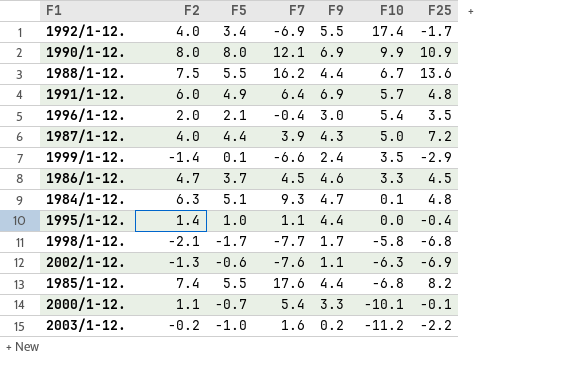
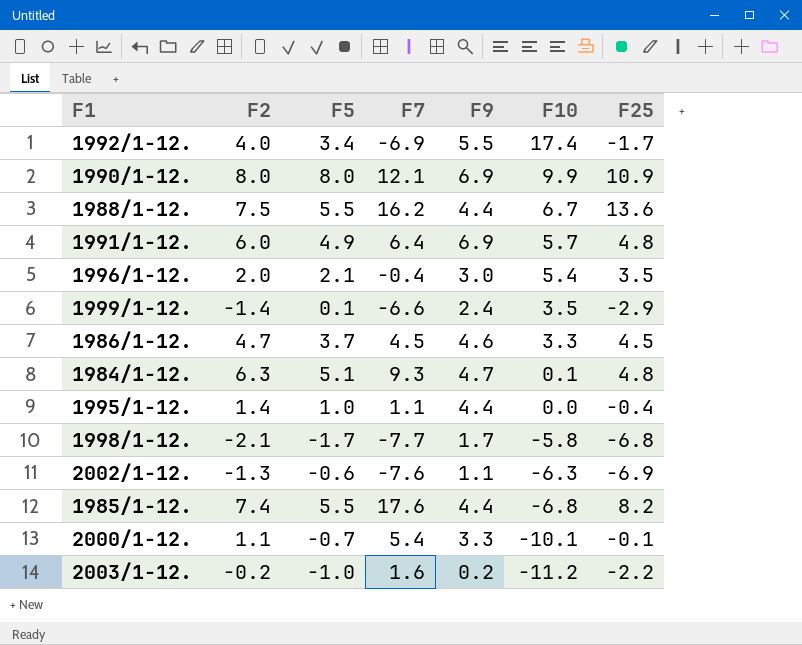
row 1987/1-12.: 4.0 | 4.4 | 3.9 | 4.3 | 5.0 | 7.2 -> none

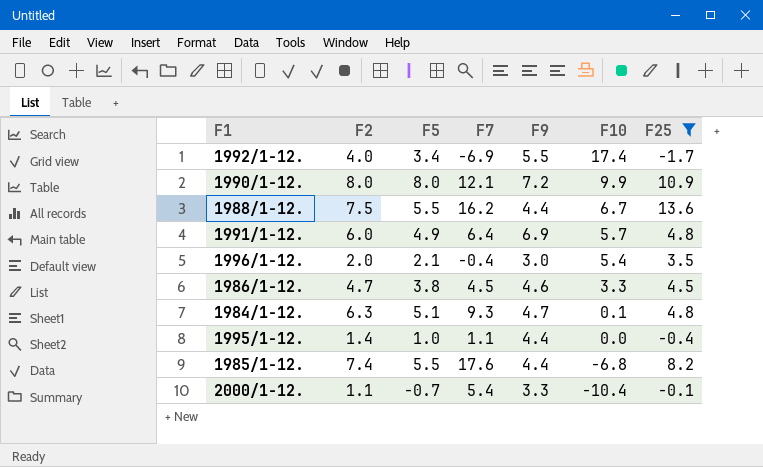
filter: none -> F25 >= -1.7
1990/1-12. | F9: 6.9 -> 7.2
1986/1-12. | F5: 3.7 -> 3.8
2000/1-12. | F10: -10.1 -> -10.4

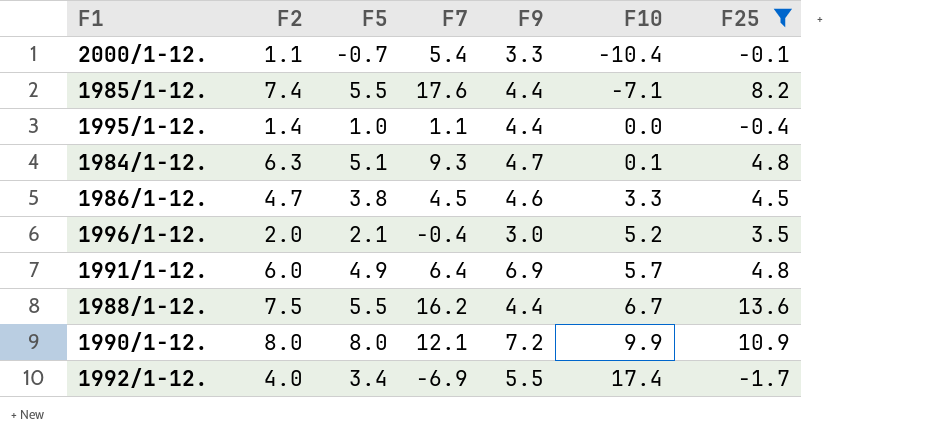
row order: F10 descending -> F10 ascending
1985/1-12. | F10: -6.8 -> -7.1
1996/1-12. | F10: 5.4 -> 5.2

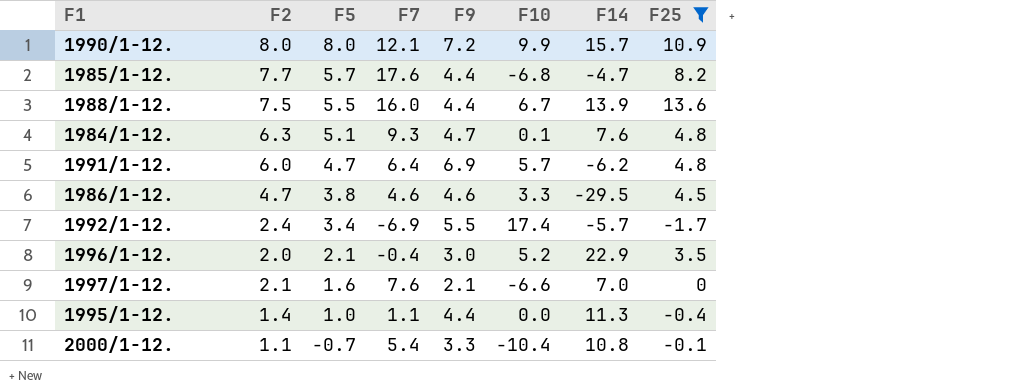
row order: F10 ascending -> F5 descending
column F14 | position: none -> 7
1985/1-12. | F2: 7.4 -> 7.7
1985/1-12. | F5: 5.5 -> 5.7
1985/1-12. | F10: -7.1 -> -6.8
1988/1-12. | F7: 16.2 -> 16.0
1991/1-12. | F5: 4.9 -> 4.7
1986/1-12. | F7: 4.5 -> 4.6
1992/1-12. | F2: 4.0 -> 2.4
row 1997/1-12.: none -> 2.1 | 1.6 | 7.6 | 2.1 | -6.6 | 7.0 | 0

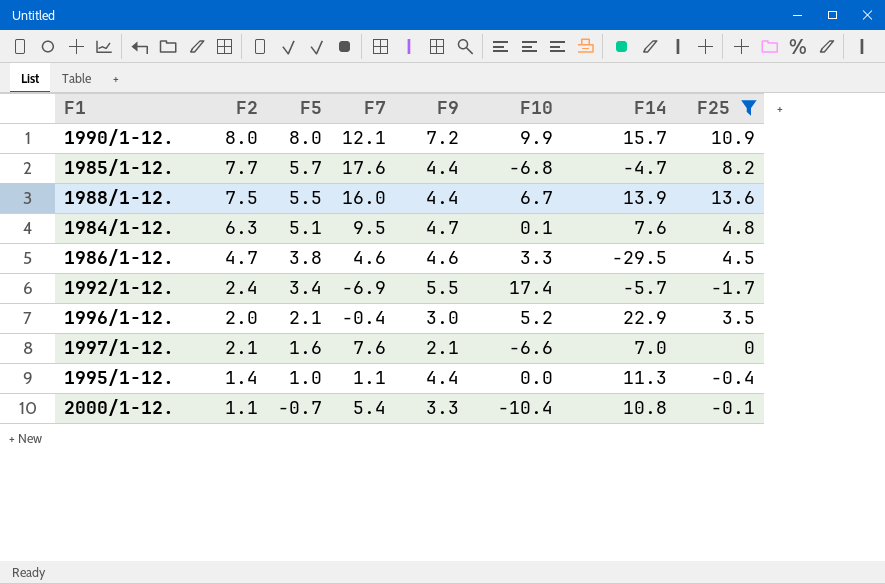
row 1991/1-12.: 6.0 | 4.7 | 6.4 | 6.9 | 5.7 | -6.2 | 4.8 -> none
1984/1-12. | F7: 9.3 -> 9.5

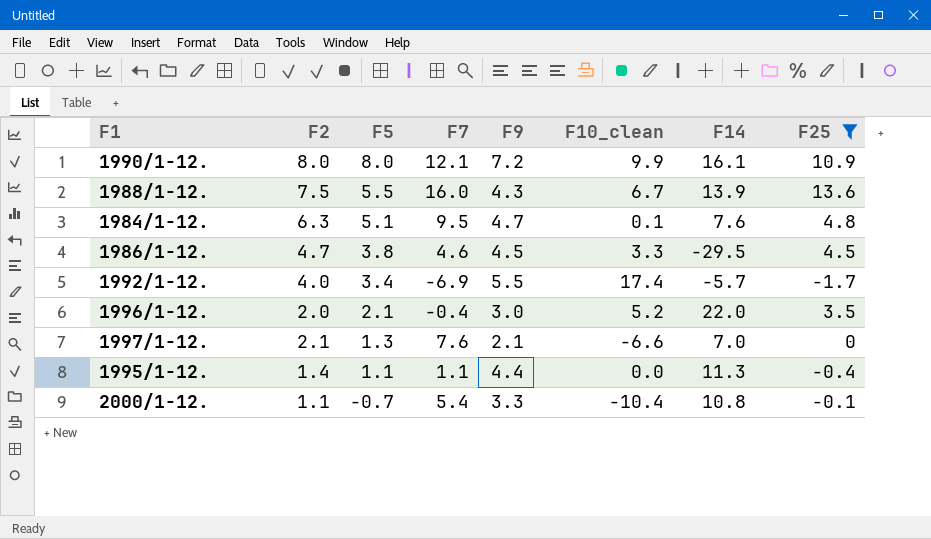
column name: F10 -> F10_clean
row 1985/1-12.: 7.7 | 5.7 | 17.6 | 4.4 | -6.8 | -4.7 | 8.2 -> none
1990/1-12. | F14: 15.7 -> 16.1
1988/1-12. | F9: 4.4 -> 4.3
1986/1-12. | F9: 4.6 -> 4.5
1992/1-12. | F2: 2.4 -> 4.0
1996/1-12. | F14: 22.9 -> 22.0
1997/1-12. | F5: 1.6 -> 1.3
1995/1-12. | F5: 1.0 -> 1.1

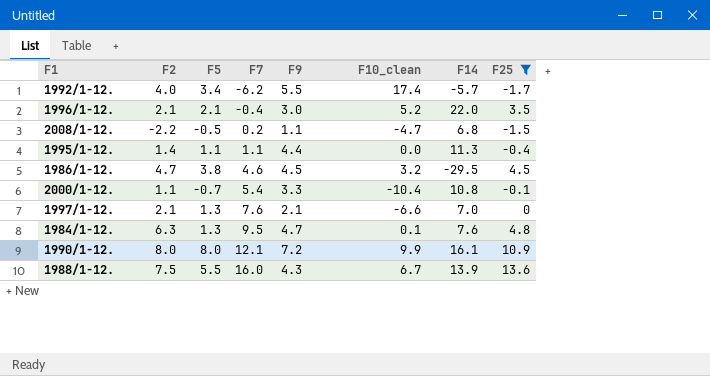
row order: F5 descending -> F7 ascending
1992/1-12. | F7: -6.9 -> -6.2
1996/1-12. | F2: 2.0 -> 2.1
row 2008/1-12.: none -> -2.2 | -0.5 | 0.2 | 1.1 | -4.7 | 6.8 | -1.5
1986/1-12. | F10_clean: 3.3 -> 3.2
1984/1-12. | F5: 5.1 -> 1.3

